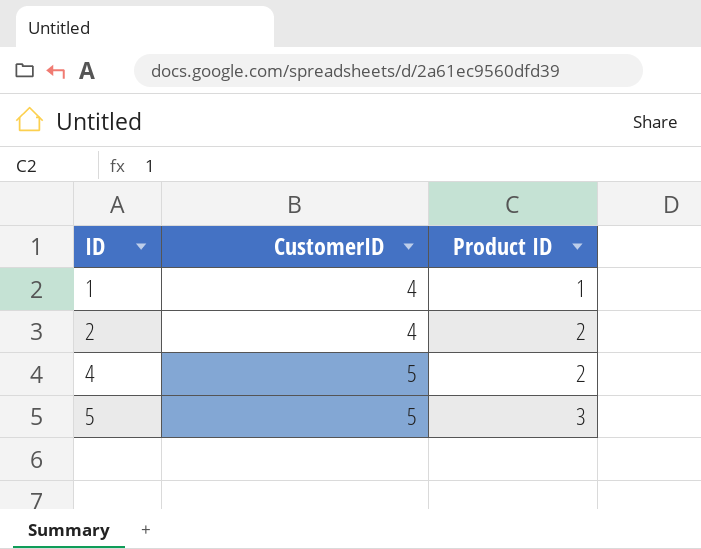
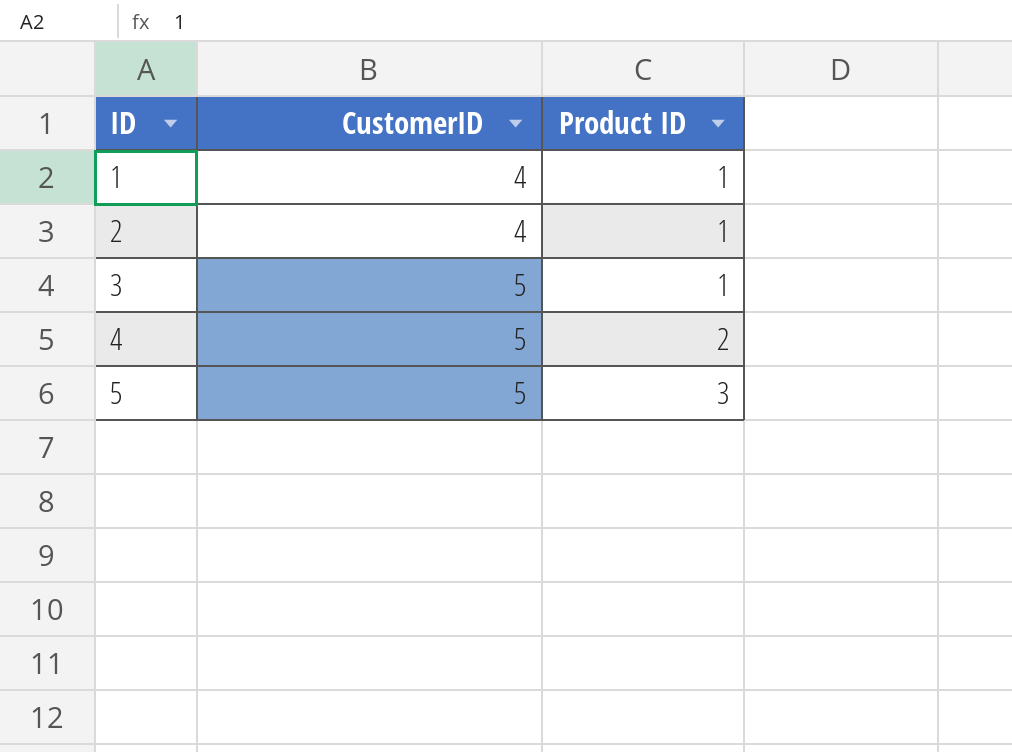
2 | Product ID: 2 -> 1
row 3: none -> 5 | 1

